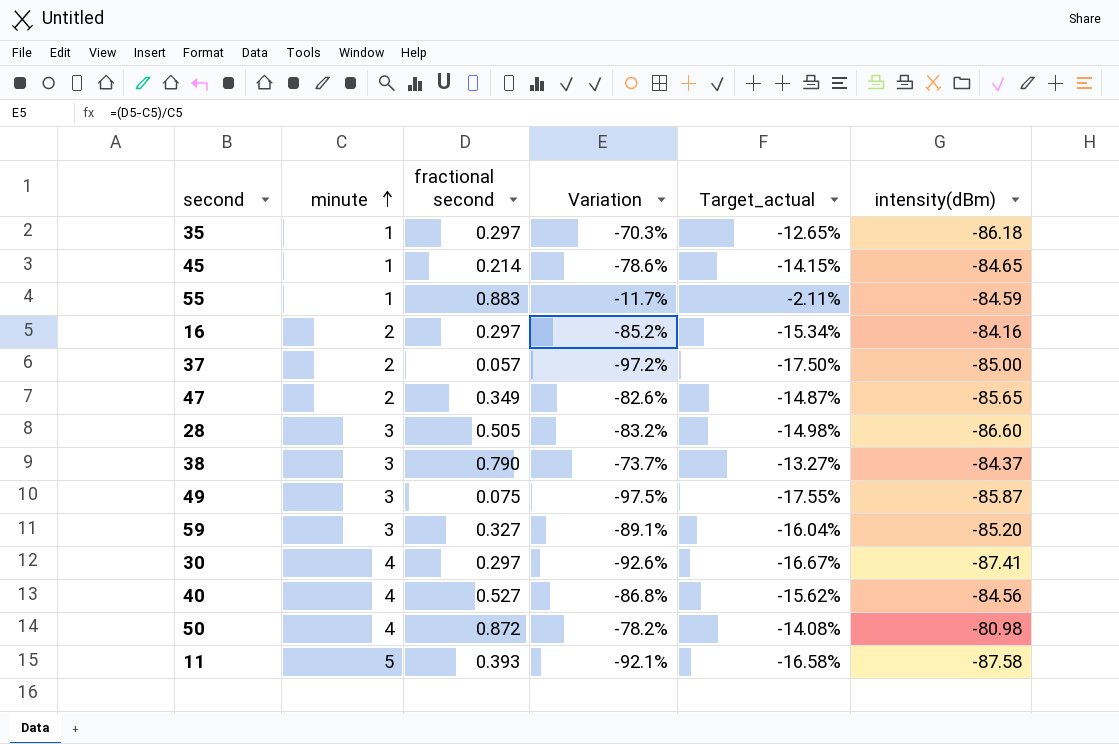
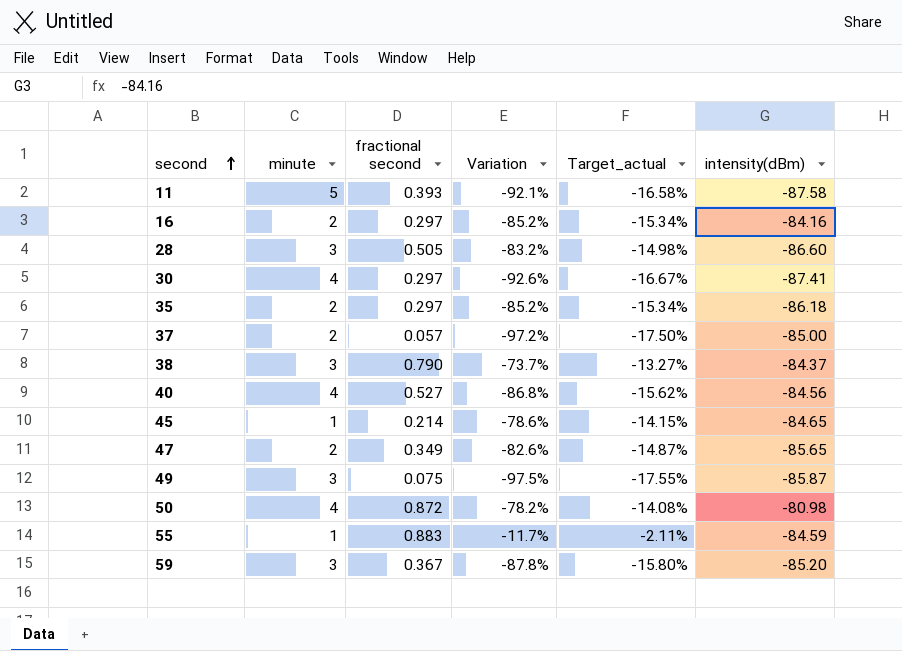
row order: minute ascending -> second ascending
35 | minute: 1 -> 2
35 | Variation: -70.3% -> -85.2%
35 | Target_actual: -12.65% -> -15.34%
59 | fractional second: 0.327 -> 0.367
59 | Variation: -89.1% -> -87.8%
59 | Target_actual: -16.04% -> -15.80%

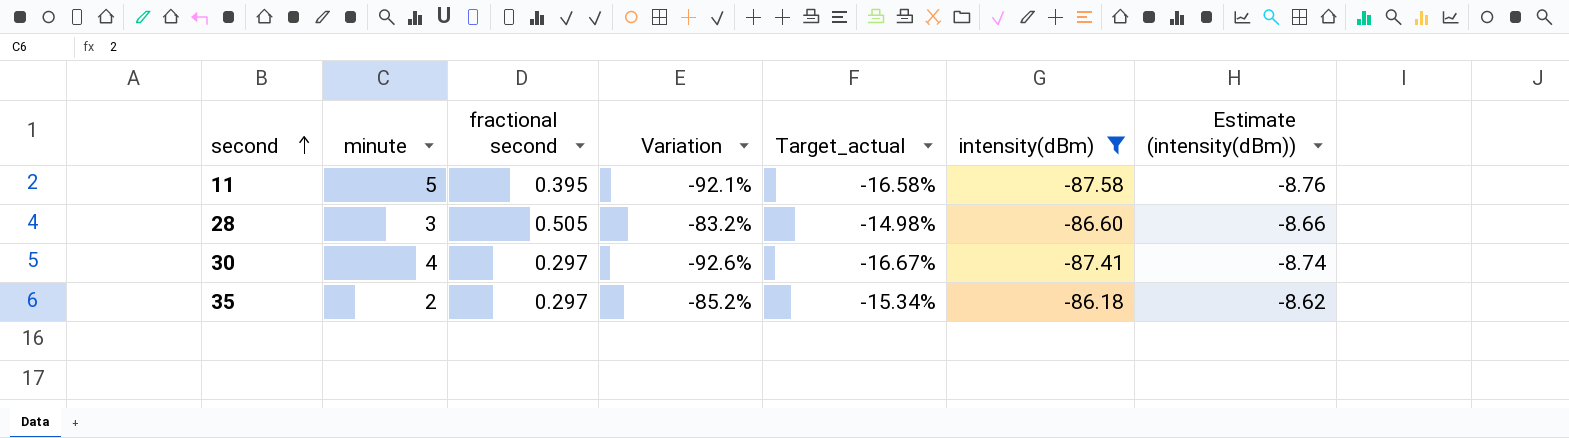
filter: none -> intensity(dBm) <= -86.18
column Estimate (intensity(dBm)) | formula: none -> [intensity(dBm)] * 0.1
11 | fractional second: 0.393 -> 0.395

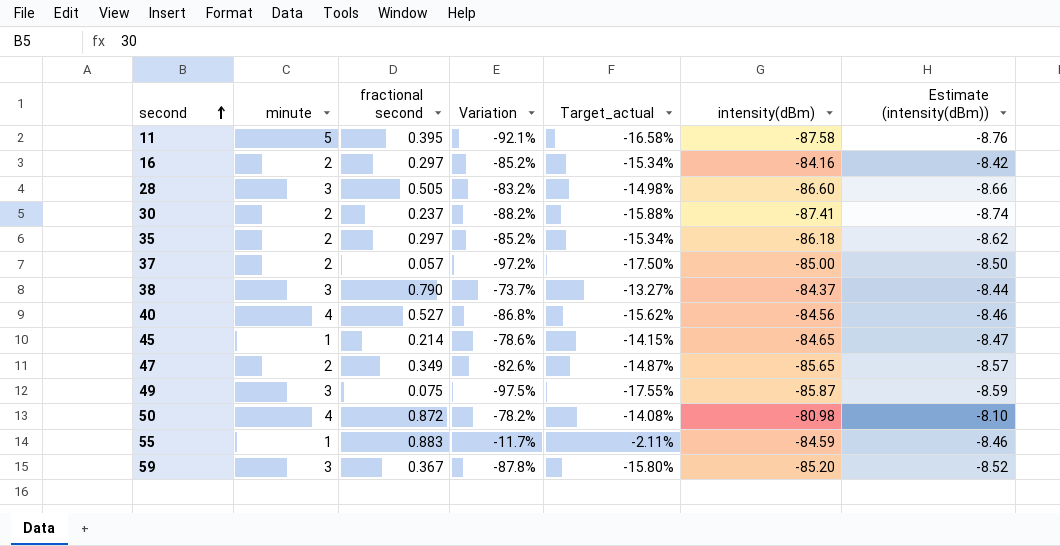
filter: intensity(dBm) <= -86.18 -> none
30 | minute: 4 -> 2
30 | fractional second: 0.297 -> 0.237
30 | Variation: -92.6% -> -88.2%
30 | Target_actual: -16.67% -> -15.88%

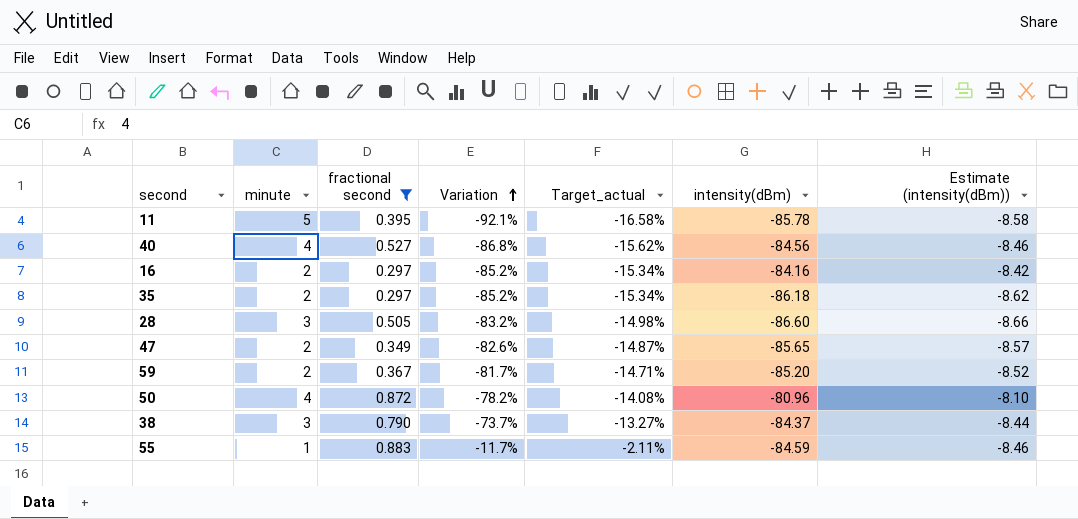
filter: none -> fractional second >= 0.297
row order: second ascending -> Variation ascending
11 | intensity(dBm): -87.58 -> -85.78
11 | Estimate (intensity(dBm)): -8.76 -> -8.58
59 | minute: 3 -> 2
59 | Variation: -87.8% -> -81.7%
59 | Target_actual: -15.80% -> -14.71%
50 | intensity(dBm): -80.98 -> -80.96

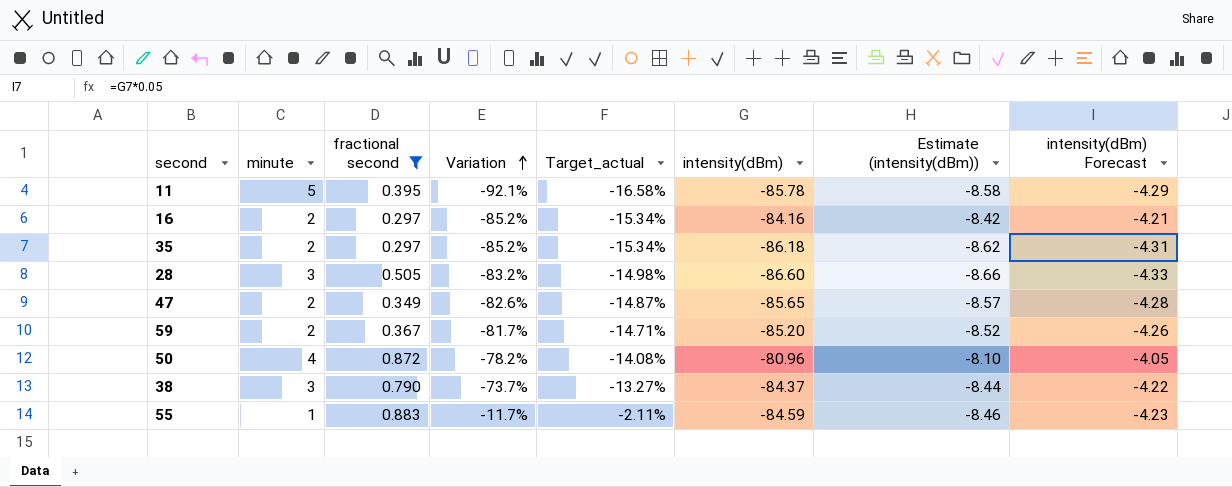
column intensity(dBm) Forecast | formula: none -> [intensity(dBm)] * 0.05
row 40: 4 | 0.527 | -86.8% | -15.62% | -84.56 | -8.46 -> none

